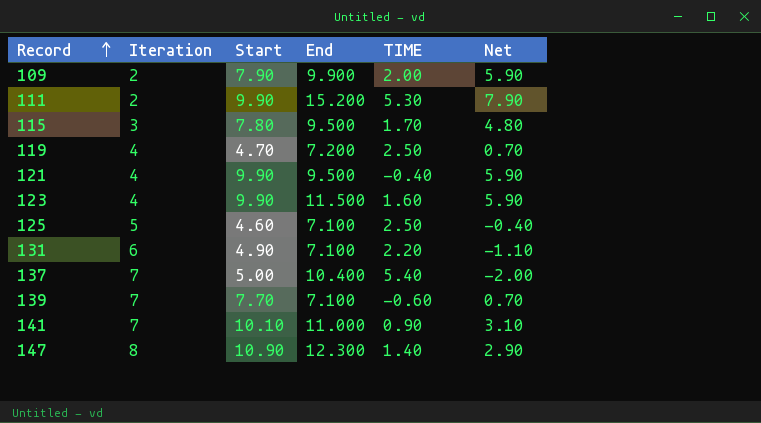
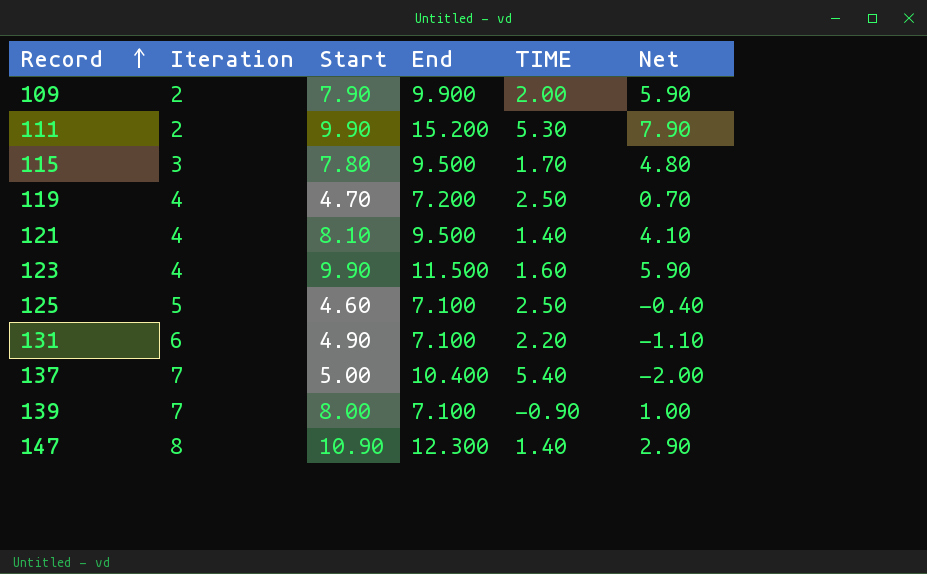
row 141: 7 | 10.10 | 11.000 | 0.90 | 3.10 -> none
121 | Start: 9.90 -> 8.10
121 | TIME: -0.40 -> 1.40
121 | Net: 5.90 -> 4.10
139 | Start: 7.70 -> 8.00
139 | TIME: -0.60 -> -0.90
139 | Net: 0.70 -> 1.00

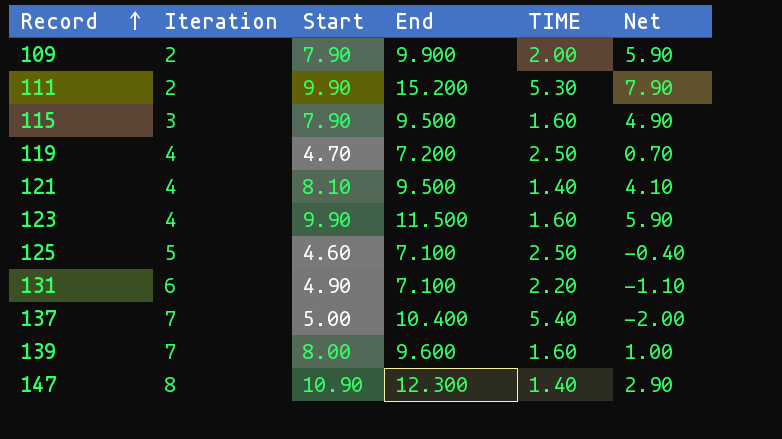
115 | Start: 7.80 -> 7.90
115 | TIME: 1.70 -> 1.60
115 | Net: 4.80 -> 4.90
139 | End: 7.100 -> 9.600
139 | TIME: -0.90 -> 1.60

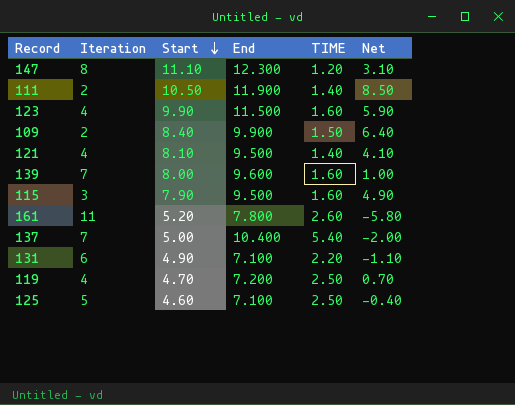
row order: Record ascending -> Start descending
147 | Start: 10.90 -> 11.10
147 | TIME: 1.40 -> 1.20
147 | Net: 2.90 -> 3.10
111 | Start: 9.90 -> 10.50
111 | End: 15.200 -> 11.900
111 | TIME: 5.30 -> 1.40
111 | Net: 7.90 -> 8.50
109 | Start: 7.90 -> 8.40
109 | TIME: 2.00 -> 1.50
109 | Net: 5.90 -> 6.40
row 161: none -> 11 | 5.20 | 7.800 | 2.60 | -5.80

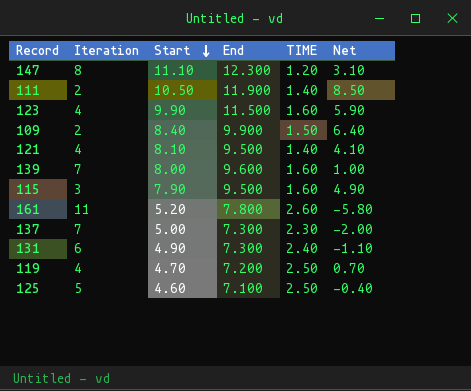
137 | End: 10.400 -> 7.300
137 | TIME: 5.40 -> 2.30
131 | End: 7.100 -> 7.300
131 | TIME: 2.20 -> 2.40

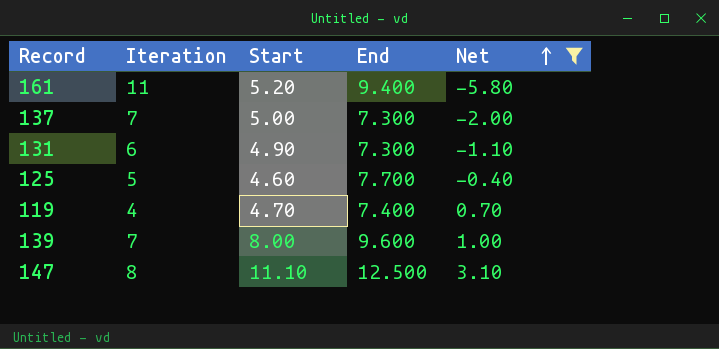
filter: none -> Net <= 3.10
row order: Start descending -> Net ascending
column TIME | formula: [End] - [Start] -> none
161 | End: 7.800 -> 9.400
125 | End: 7.100 -> 7.700
119 | End: 7.200 -> 7.400
147 | End: 12.300 -> 12.500

